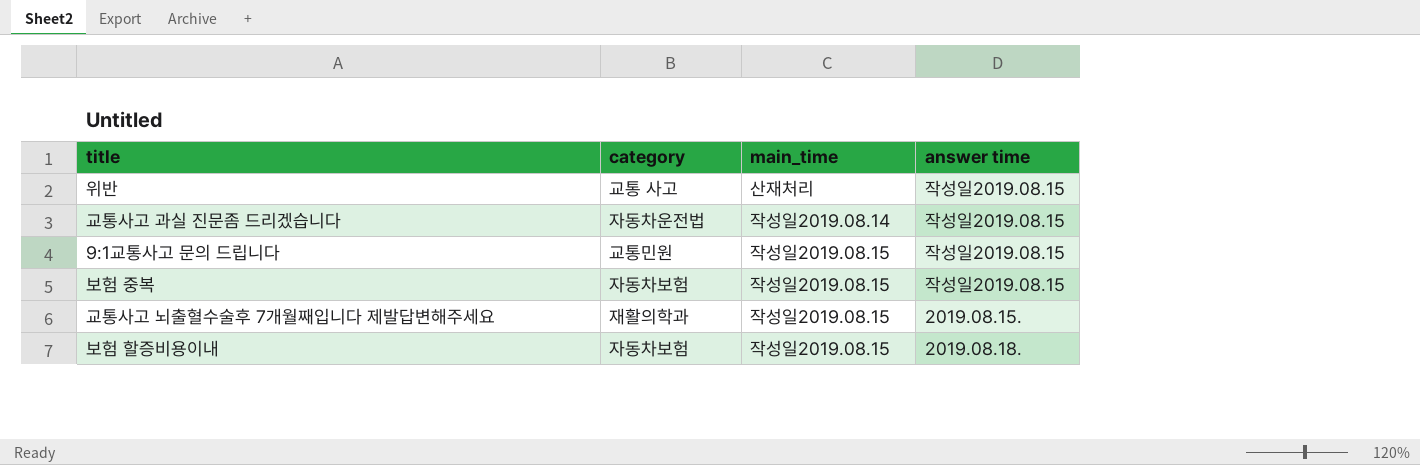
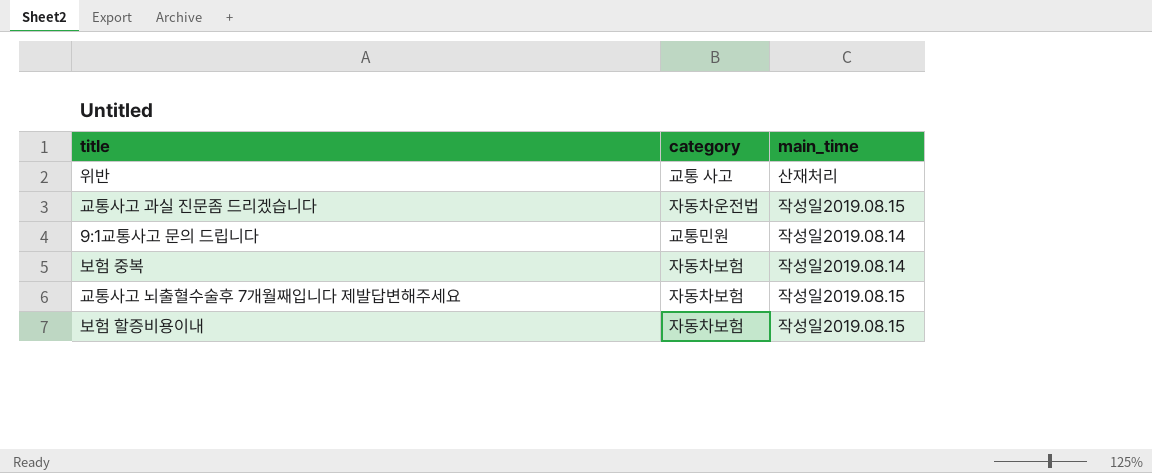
column answer time | position: 4 -> none
교통사고 과실 진문좀 드리겠습니다 | main_time: 작성일2019.08.14 -> 작성일2019.08.15
9:1교통사고 문의 드립니다 | main_time: 작성일2019.08.15 -> 작성일2019.08.14
보험 중복 | main_time: 작성일2019.08.15 -> 작성일2019.08.14
교통사고 뇌출혈수술후 7개월째입니다 제발답변해주세요 | category: 재활의학과 -> 자동차보험

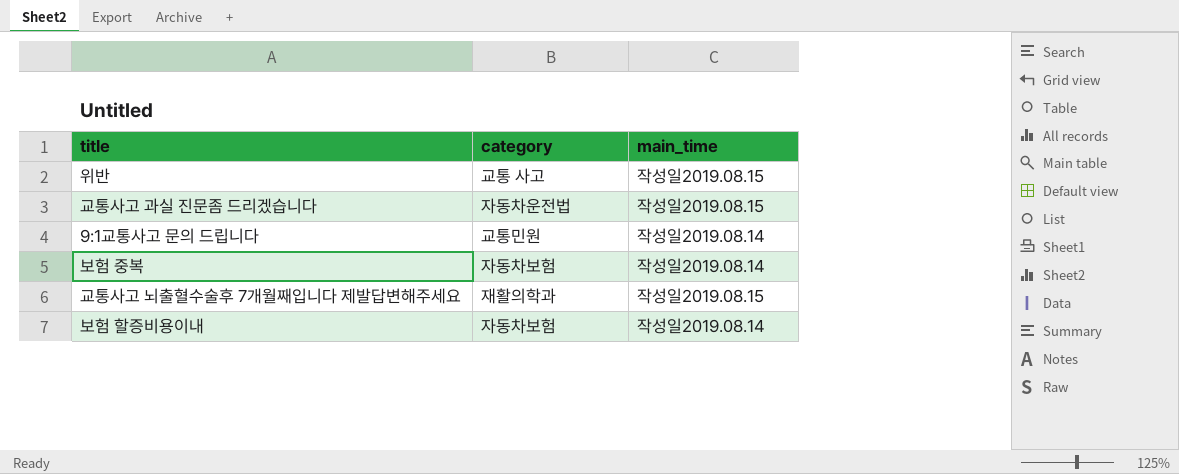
위반 | main_time: 산재처리 -> 작성일2019.08.15
교통사고 뇌출혈수술후 7개월째입니다 제발답변해주세요 | category: 자동차보험 -> 재활의학과
보험 할증비용이내 | main_time: 작성일2019.08.15 -> 작성일2019.08.14

